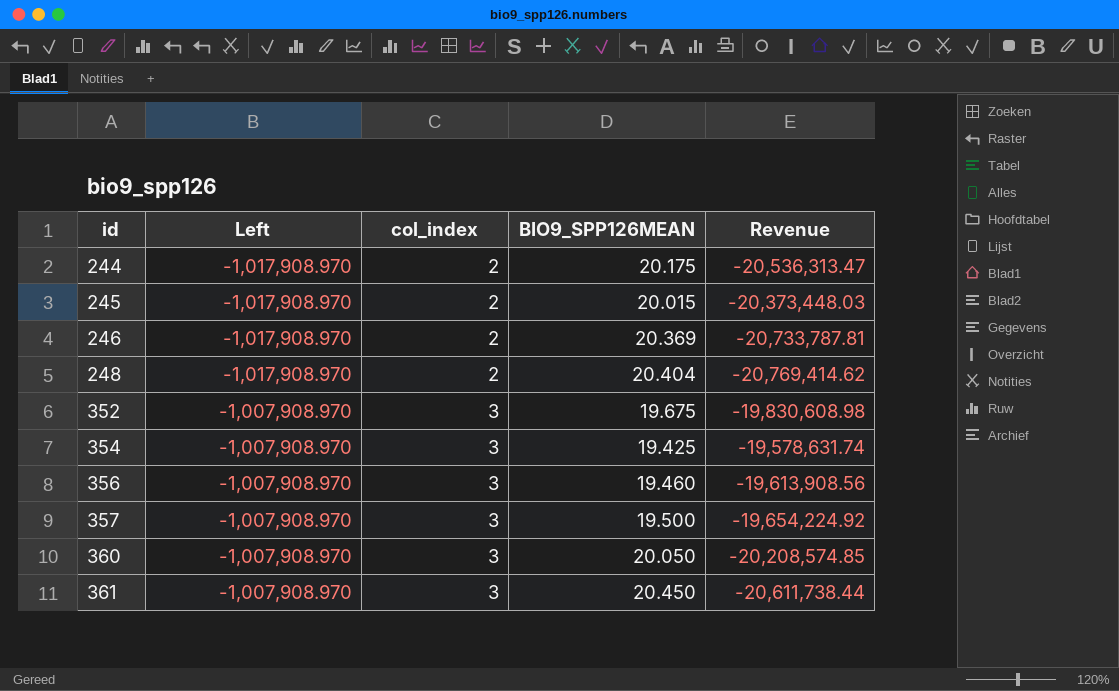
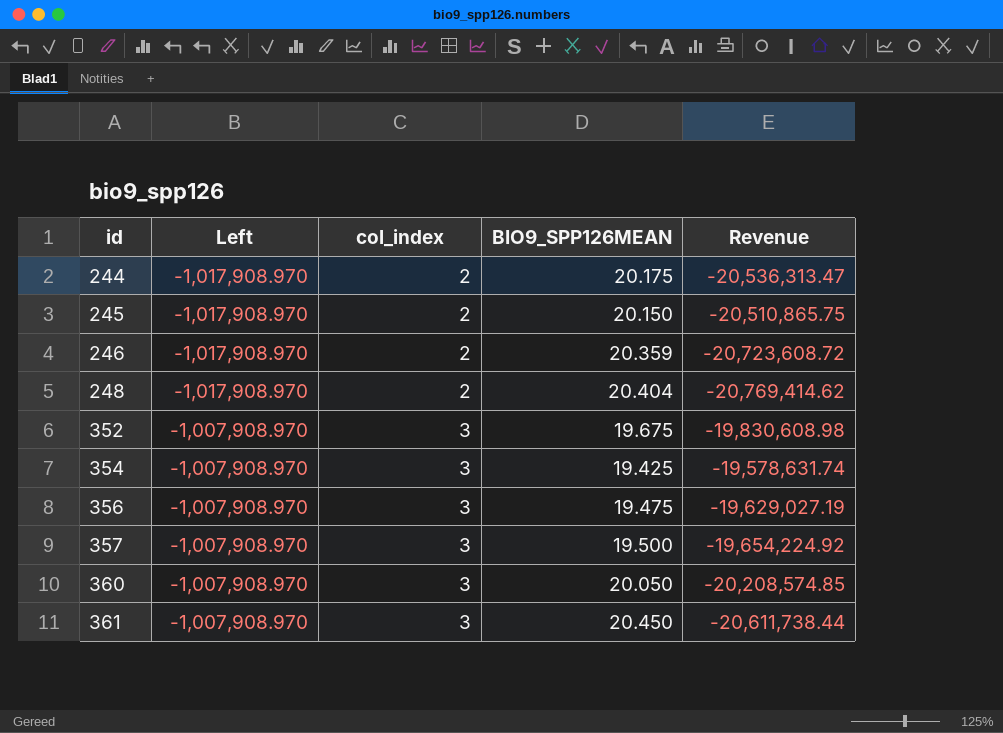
245 | BIO9_SPP126MEAN: 20.015 -> 20.150
245 | Revenue: -20,373,448.03 -> -20,510,865.75
246 | BIO9_SPP126MEAN: 20.369 -> 20.359
246 | Revenue: -20,733,787.81 -> -20,723,608.72
356 | BIO9_SPP126MEAN: 19.460 -> 19.475
356 | Revenue: -19,613,908.56 -> -19,629,027.19

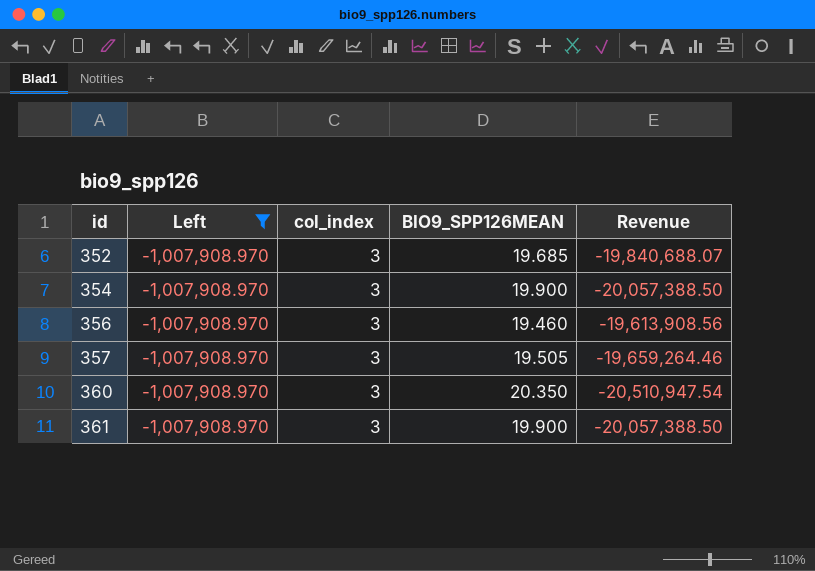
filter: none -> Left = -1,007,908.970
352 | BIO9_SPP126MEAN: 19.675 -> 19.685
352 | Revenue: -19,830,608.98 -> -19,840,688.07
354 | BIO9_SPP126MEAN: 19.425 -> 19.900
354 | Revenue: -19,578,631.74 -> -20,057,388.50
356 | BIO9_SPP126MEAN: 19.475 -> 19.460
356 | Revenue: -19,629,027.19 -> -19,613,908.56
357 | BIO9_SPP126MEAN: 19.500 -> 19.505
357 | Revenue: -19,654,224.92 -> -19,659,264.46
360 | BIO9_SPP126MEAN: 20.050 -> 20.350
360 | Revenue: -20,208,574.85 -> -20,510,947.54
361 | BIO9_SPP126MEAN: 20.450 -> 19.900
361 | Revenue: -20,611,738.44 -> -20,057,388.50

